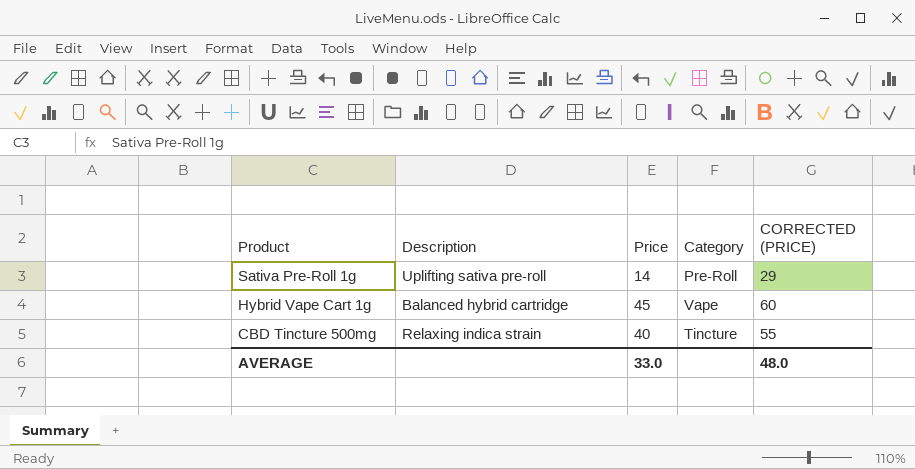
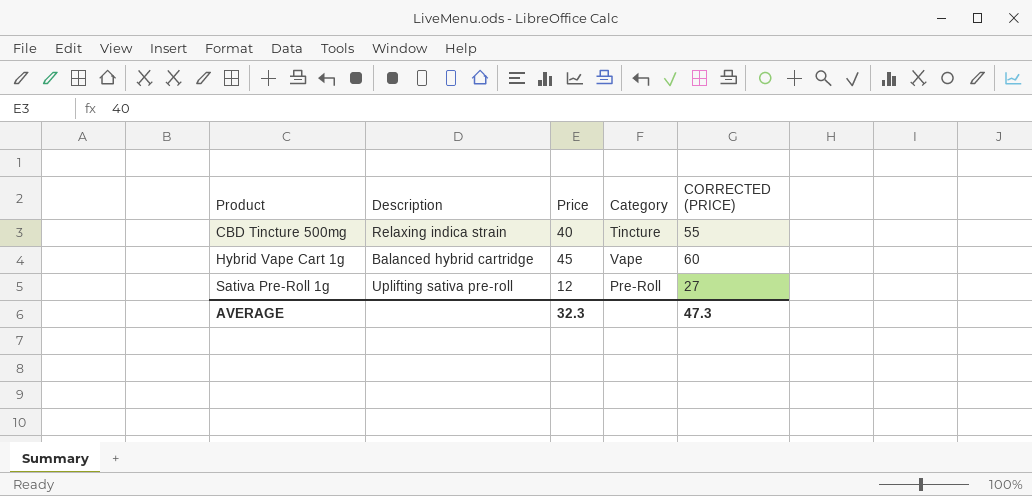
row order: Product descending -> Product ascending
Sativa Pre-Roll 1g | Price: 14 -> 12
Sativa Pre-Roll 1g | CORRECTED (PRICE): 29 -> 27
AVERAGE | Price: 33.0 -> 32.3
AVERAGE | CORRECTED (PRICE): 48.0 -> 47.3

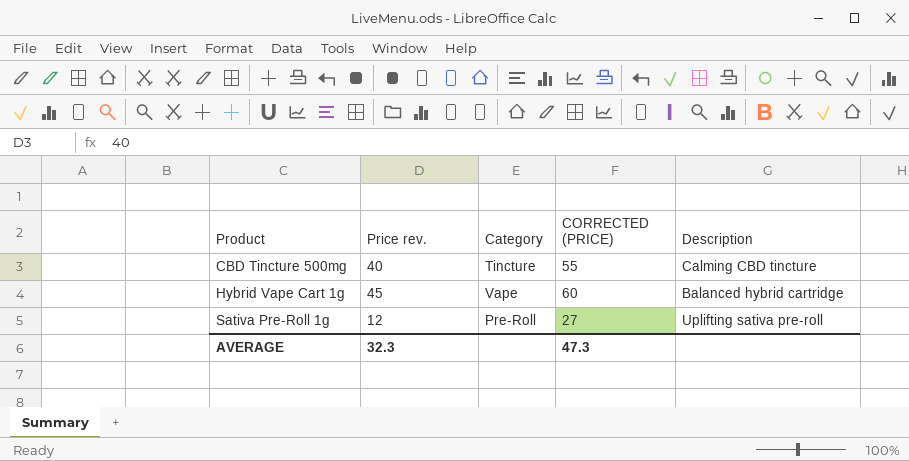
column name: Price -> Price rev.
column Description | position: 2 -> 5
CBD Tincture 500mg | Description: Relaxing indica strain -> Calming CBD tincture

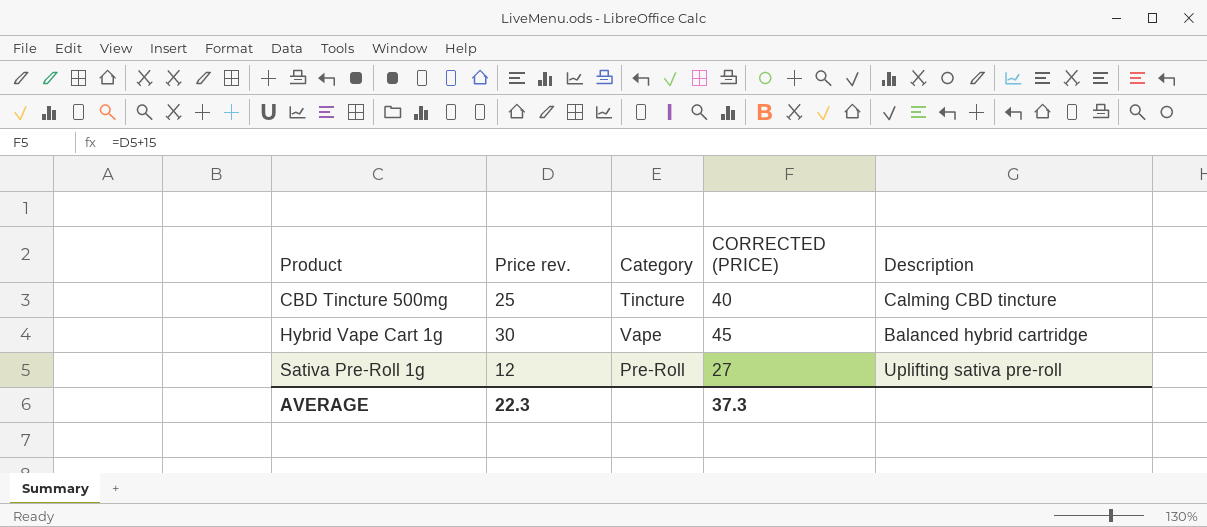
CBD Tincture 500mg | Price rev.: 40 -> 25
CBD Tincture 500mg | CORRECTED (PRICE): 55 -> 40
Hybrid Vape Cart 1g | Price rev.: 45 -> 30
Hybrid Vape Cart 1g | CORRECTED (PRICE): 60 -> 45
AVERAGE | Price rev.: 32.3 -> 22.3
AVERAGE | CORRECTED (PRICE): 47.3 -> 37.3

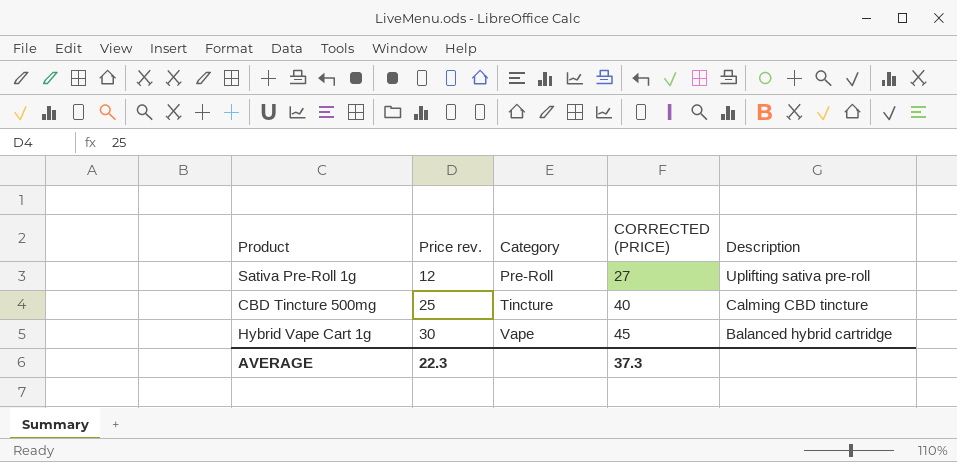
row order: Product ascending -> Price rev. ascending

